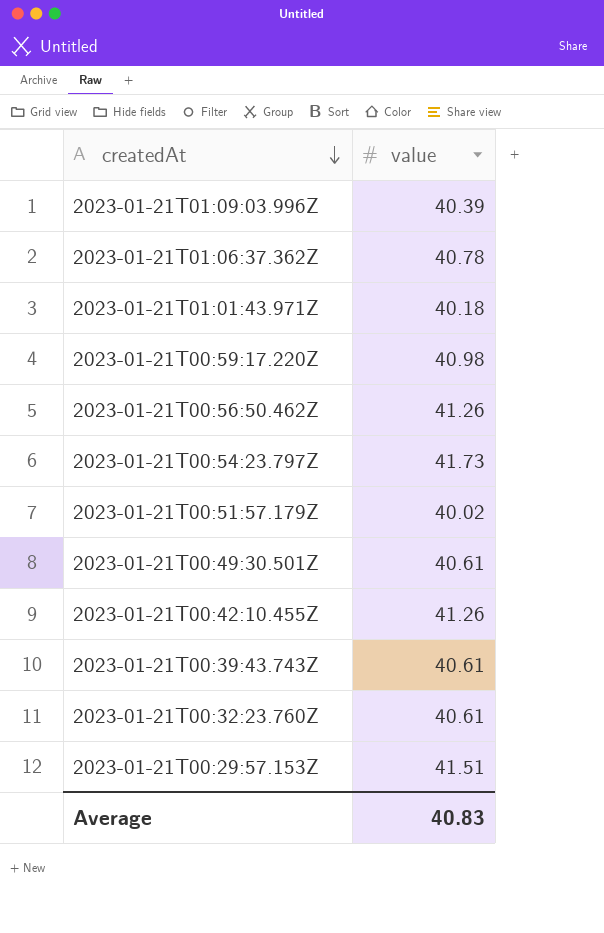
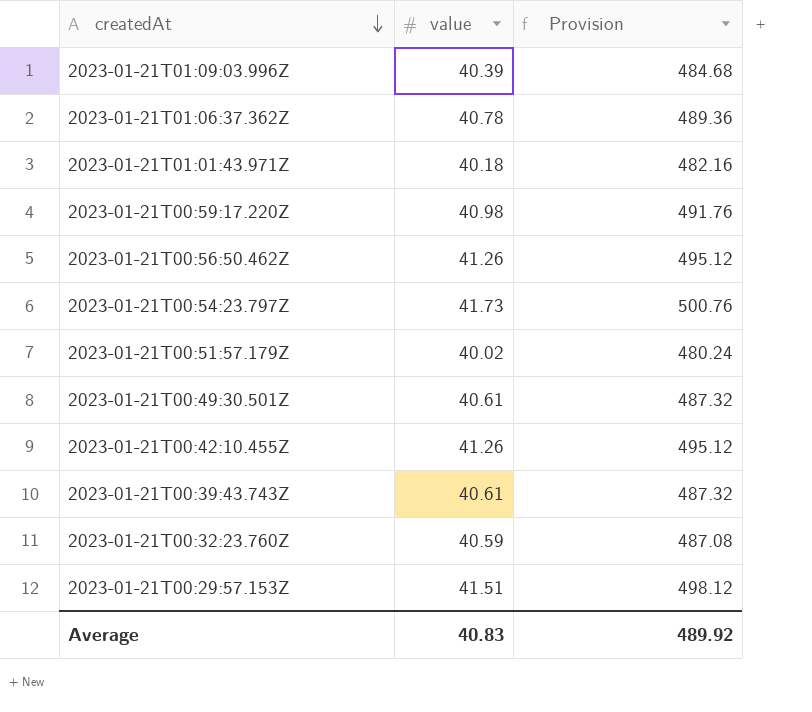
column Provision | formula: none -> [value] * 12
2023-01-21T00:32:23.760Z | value: 40.61 -> 40.59

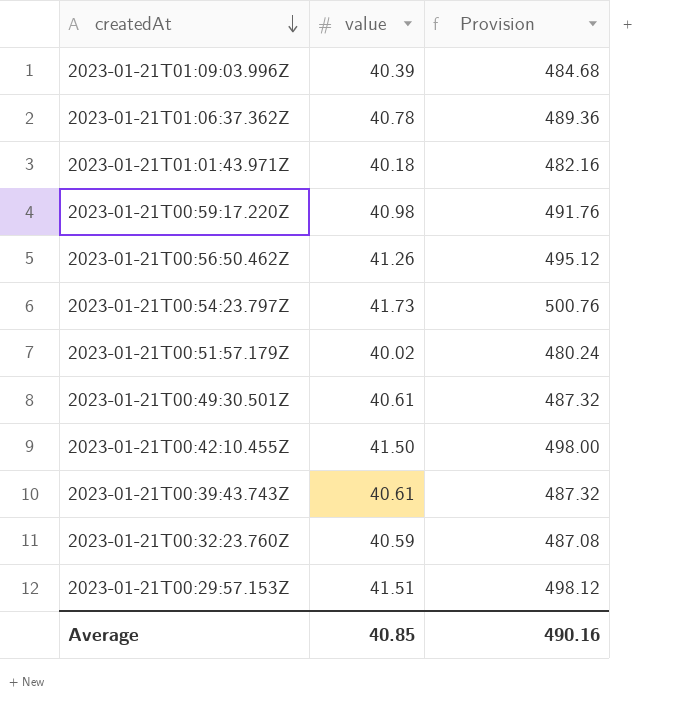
2023-01-21T00:42:10.455Z | value: 41.26 -> 41.50
2023-01-21T00:42:10.455Z | Provision: 495.12 -> 498.00
Average | value: 40.83 -> 40.85
Average | Provision: 489.92 -> 490.16

